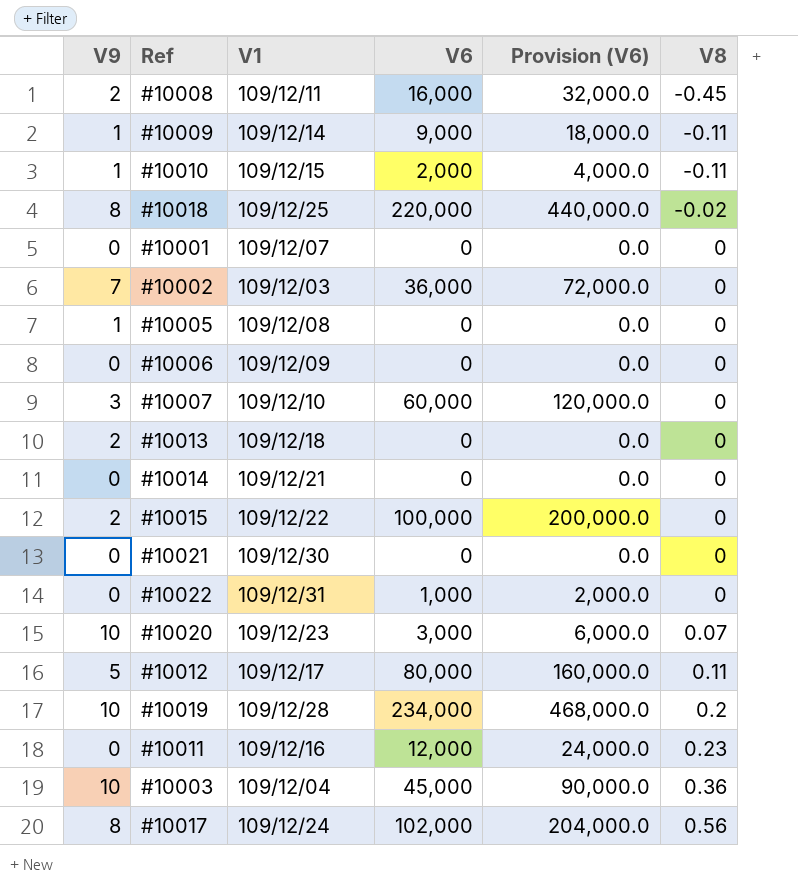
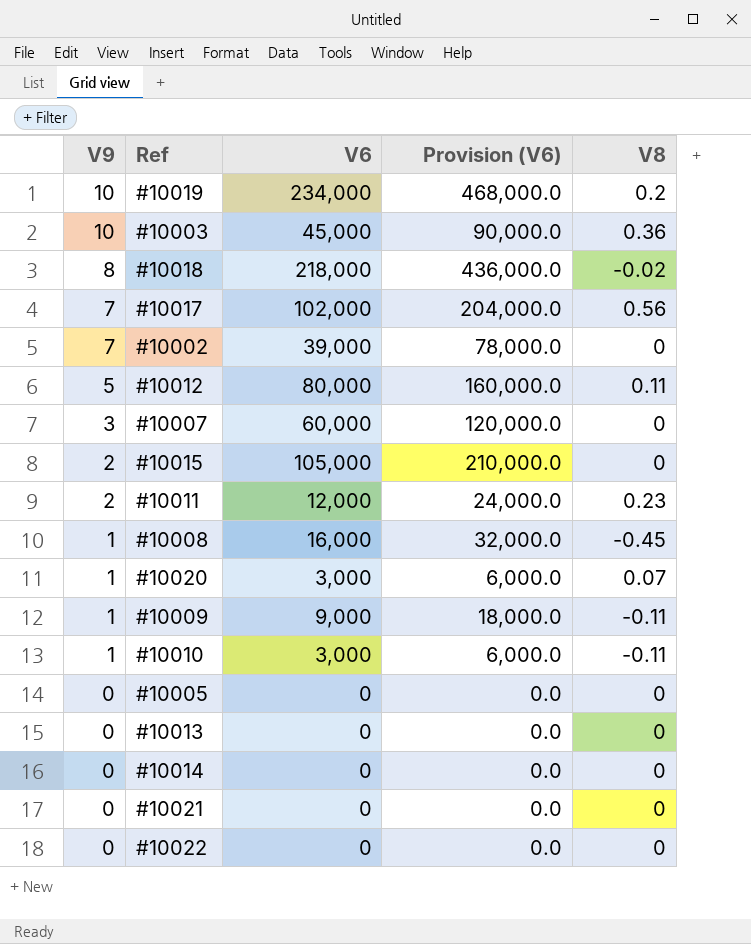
row order: V8 ascending -> V9 descending
column V1 | position: 3 -> none
row #10001: 0 | 109/12/07 | 0 | 0.0 | 0 -> none
row #10006: 0 | 109/12/09 | 0 | 0.0 | 0 -> none
#10018 | V6: 220,000 -> 218,000
#10018 | Provision (V6): 440,000.0 -> 436,000.0
#10017 | V9: 8 -> 7
#10002 | V6: 36,000 -> 39,000
#10002 | Provision (V6): 72,000.0 -> 78,000.0
#10015 | V6: 100,000 -> 105,000
#10015 | Provision (V6): 200,000.0 -> 210,000.0
#10011 | V9: 0 -> 2
#10008 | V9: 2 -> 1
#10020 | V9: 10 -> 1
#10010 | V6: 2,000 -> 3,000
#10010 | Provision (V6): 4,000.0 -> 6,000.0
#10005 | V9: 1 -> 0
#10013 | V9: 2 -> 0
#10022 | V6: 1,000 -> 0
#10022 | Provision (V6): 2,000.0 -> 0.0

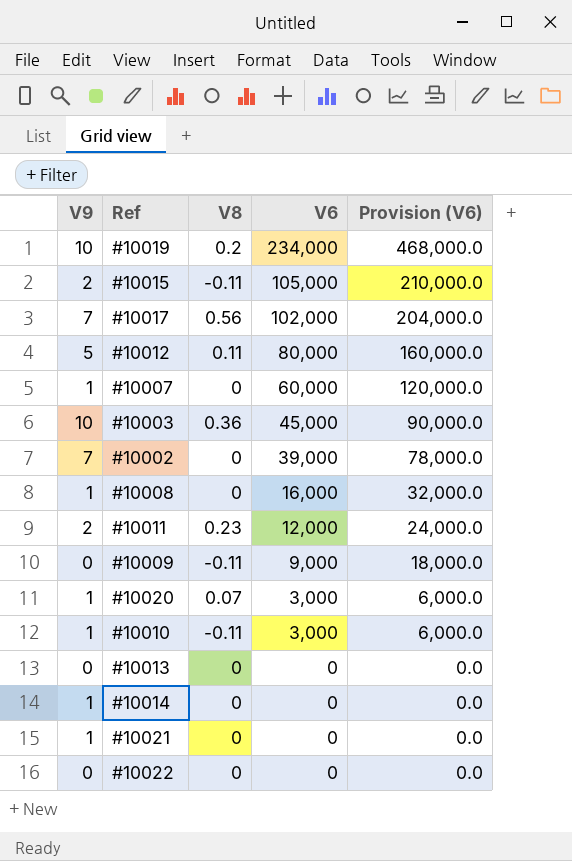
row order: V9 descending -> V6 descending
column V8 | position: 5 -> 3
row #10018: 8 | 218,000 | 436,000.0 | -0.02 -> none
row #10005: 0 | 0 | 0.0 | 0 -> none
#10015 | V8: 0 -> -0.11
#10007 | V9: 3 -> 1
#10008 | V8: -0.45 -> 0
#10009 | V9: 1 -> 0
#10014 | V9: 0 -> 1
#10021 | V9: 0 -> 1

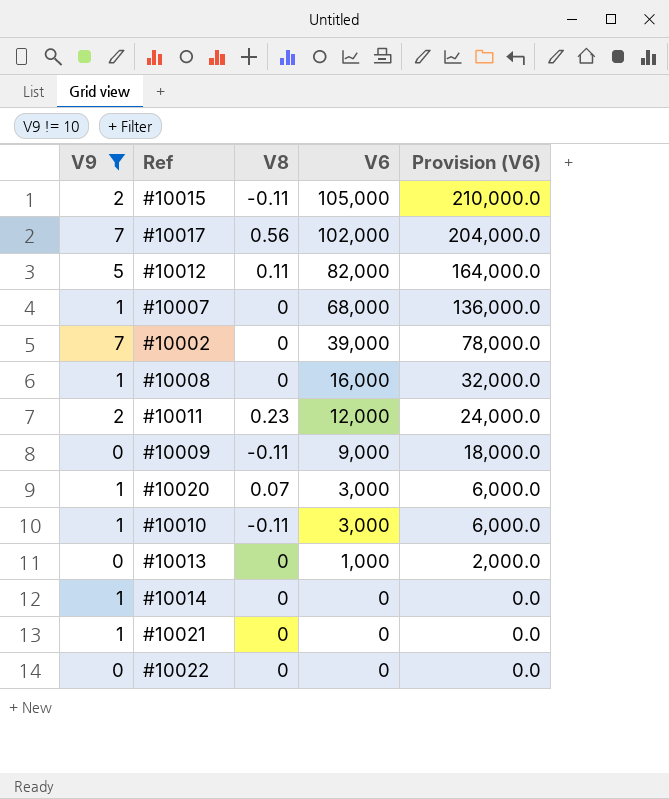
filter: none -> V9 != 10
#10012 | V6: 80,000 -> 82,000
#10012 | Provision (V6): 160,000.0 -> 164,000.0
#10007 | V6: 60,000 -> 68,000
#10007 | Provision (V6): 120,000.0 -> 136,000.0
#10013 | V6: 0 -> 1,000
#10013 | Provision (V6): 0.0 -> 2,000.0

